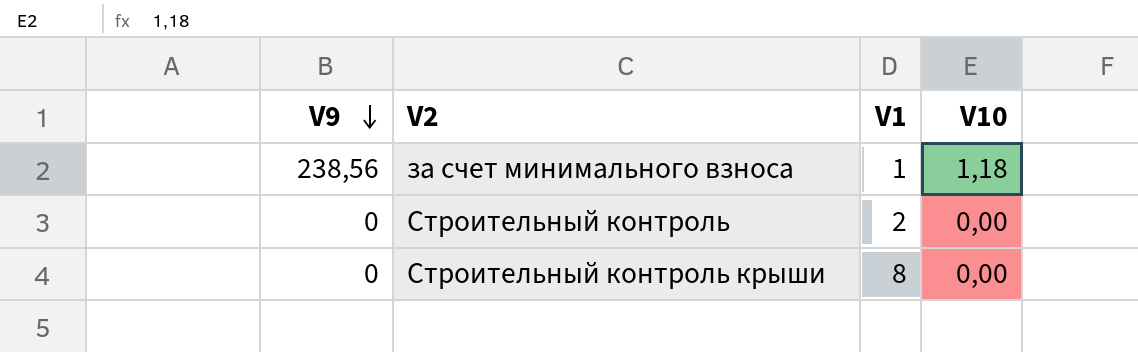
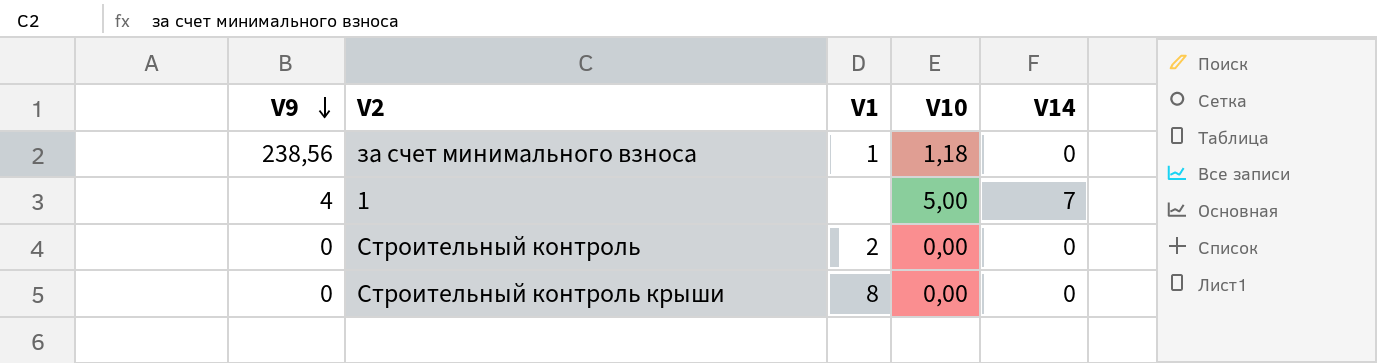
column V14 | position: none -> 5
row 1: none -> 4 | none | 5,00 | 7

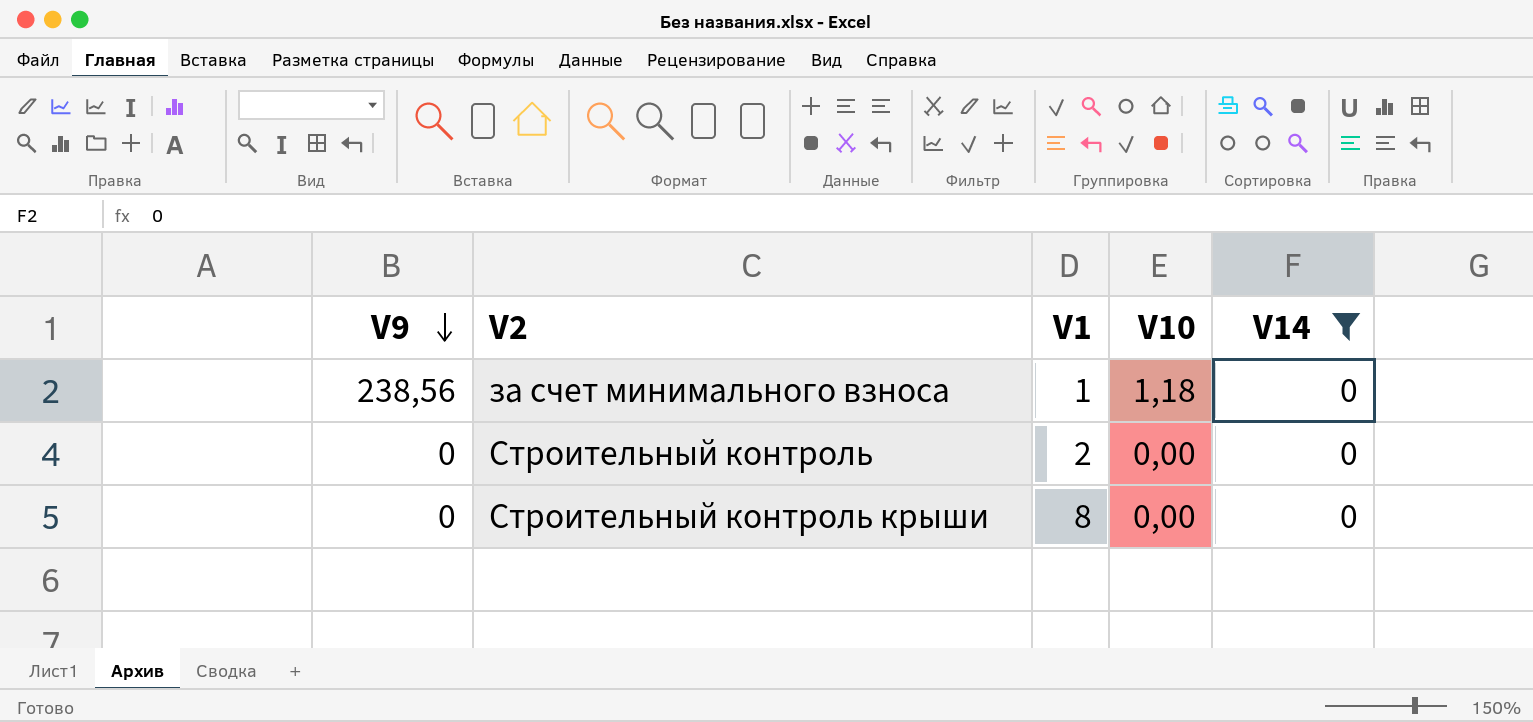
filter: none -> V14 = 0

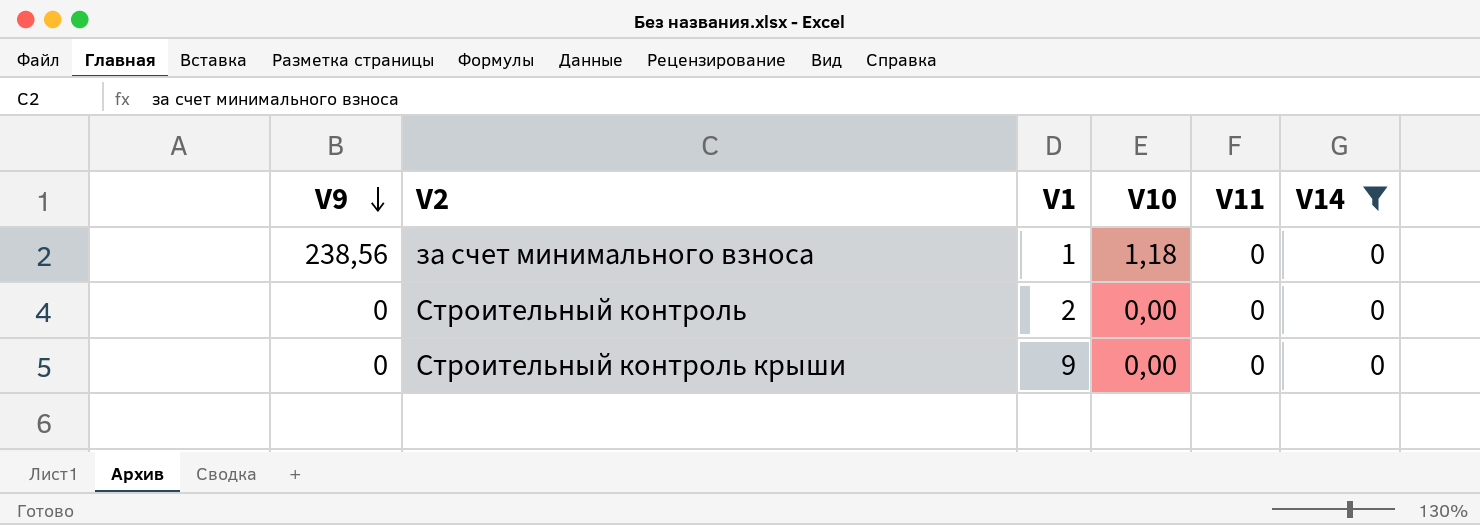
column V11 | position: none -> 5
Строительный контроль крыши | V1: 8 -> 9

